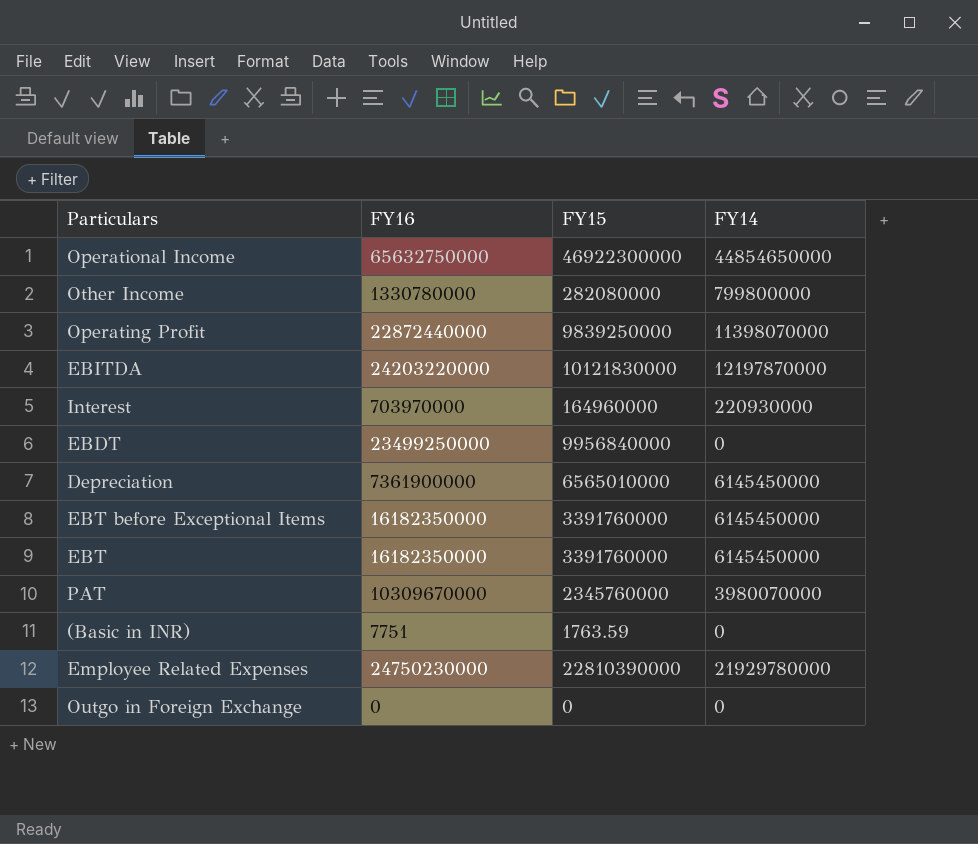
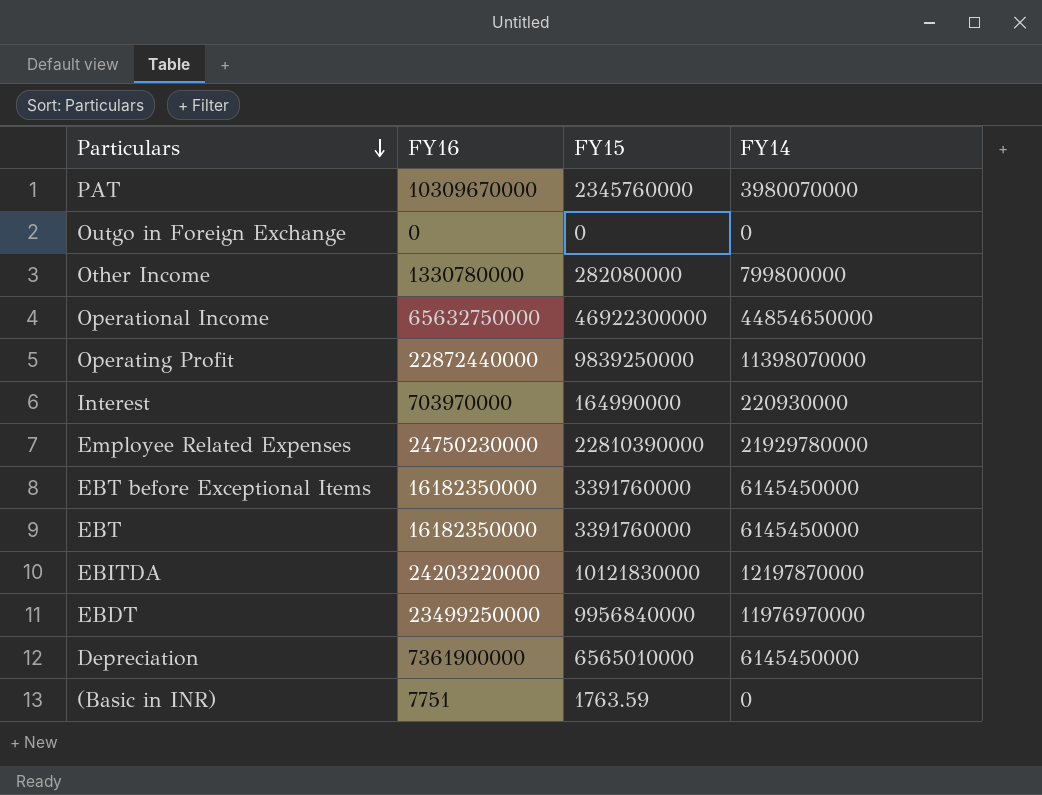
row order: none -> Particulars descending
Interest | FY15: 164960000 -> 164990000
EBDT | FY14: 0 -> 11976970000

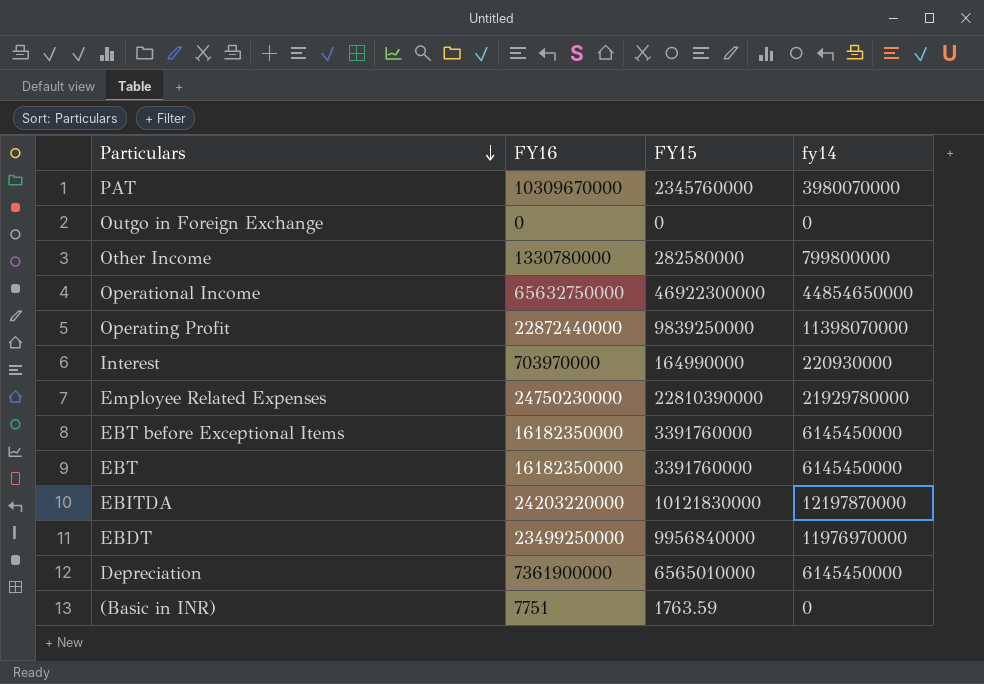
column name: FY14 -> fy14
Other Income | FY15: 282080000 -> 282580000

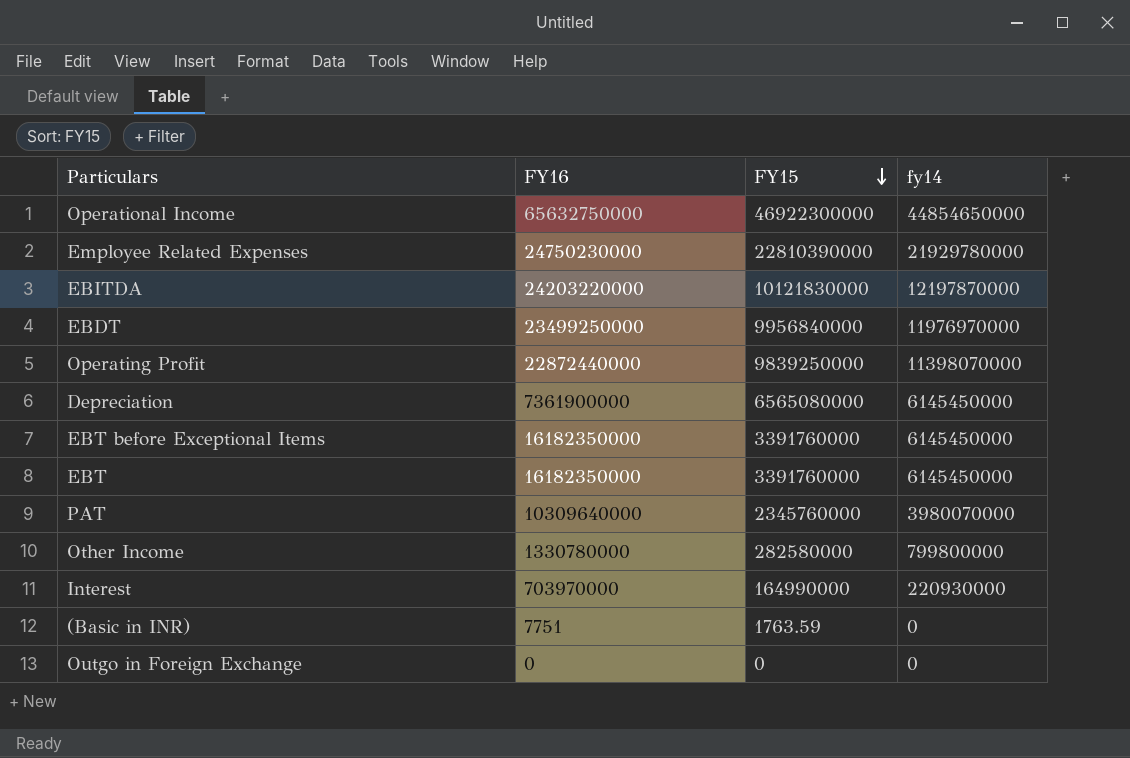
row order: Particulars descending -> FY15 descending
Depreciation | FY15: 6565010000 -> 6565080000
PAT | FY16: 10309670000 -> 10309640000

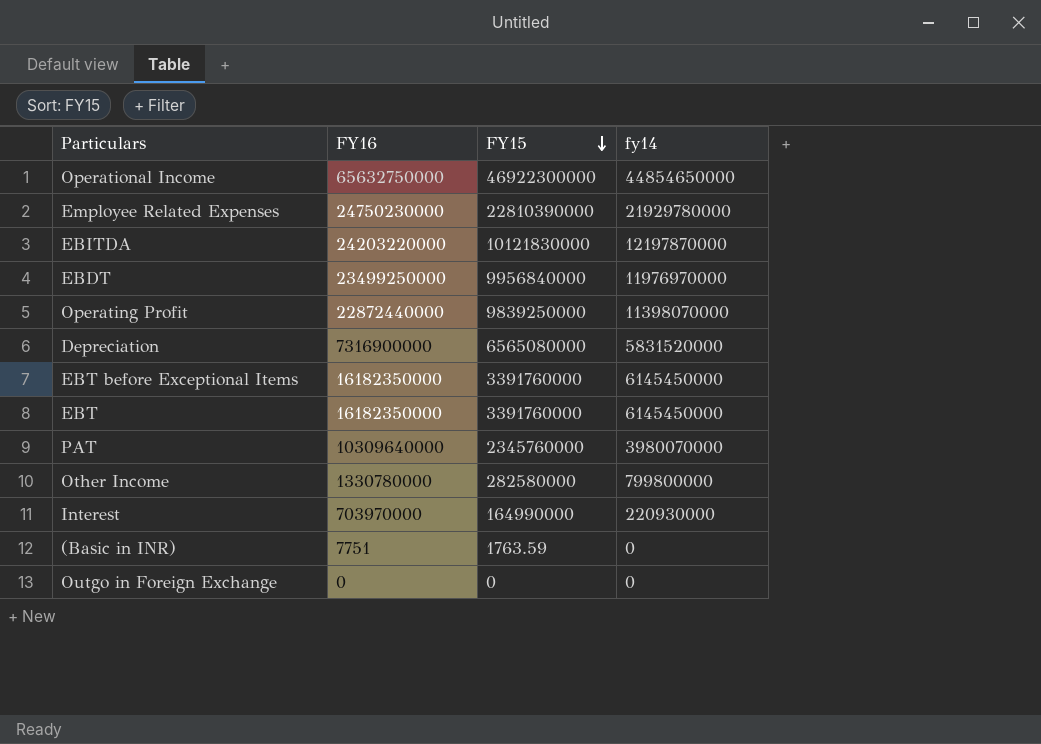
Depreciation | FY16: 7361900000 -> 7316900000
Depreciation | fy14: 6145450000 -> 5831520000

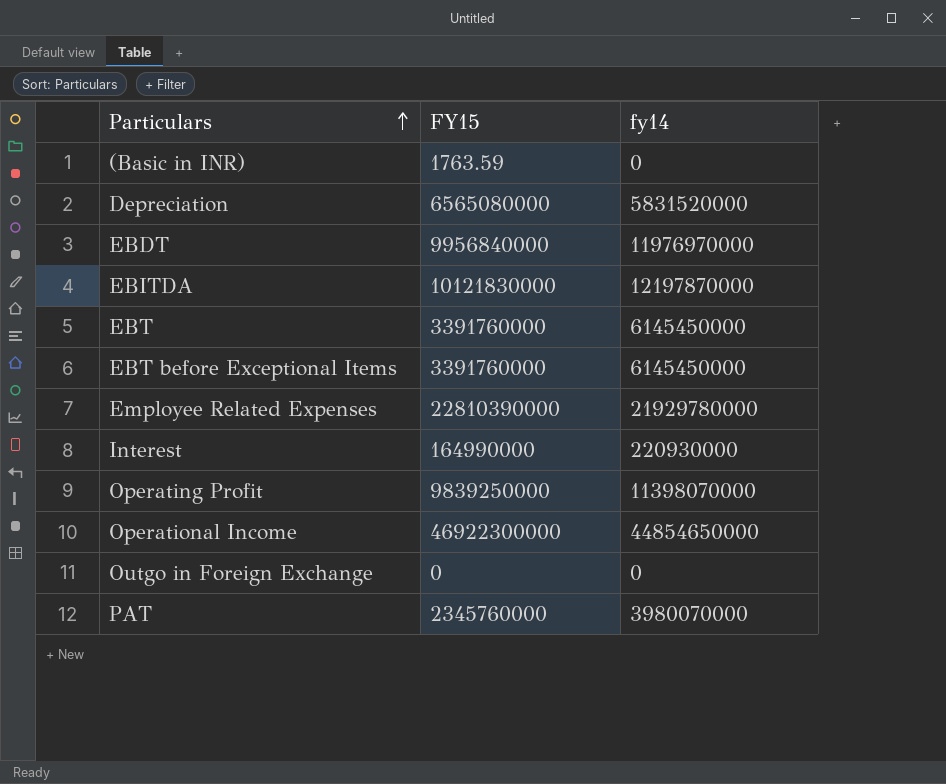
row order: FY15 descending -> Particulars ascending
column FY16 | position: 2 -> none
row Other Income: 1330780000 | 282580000 | 799800000 -> none

